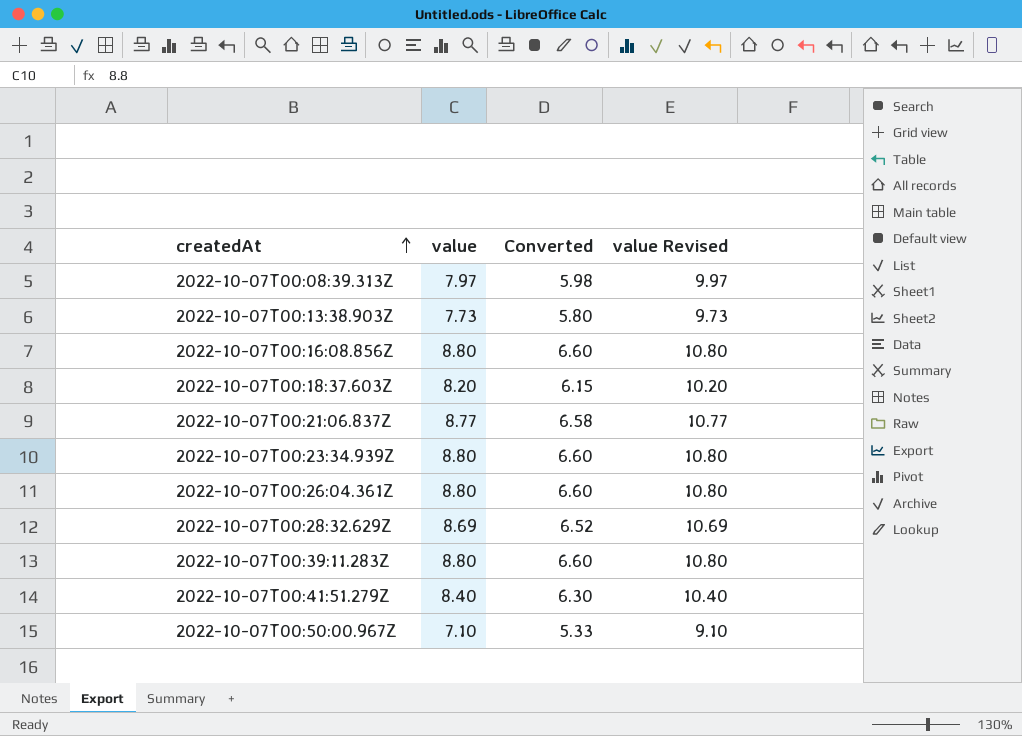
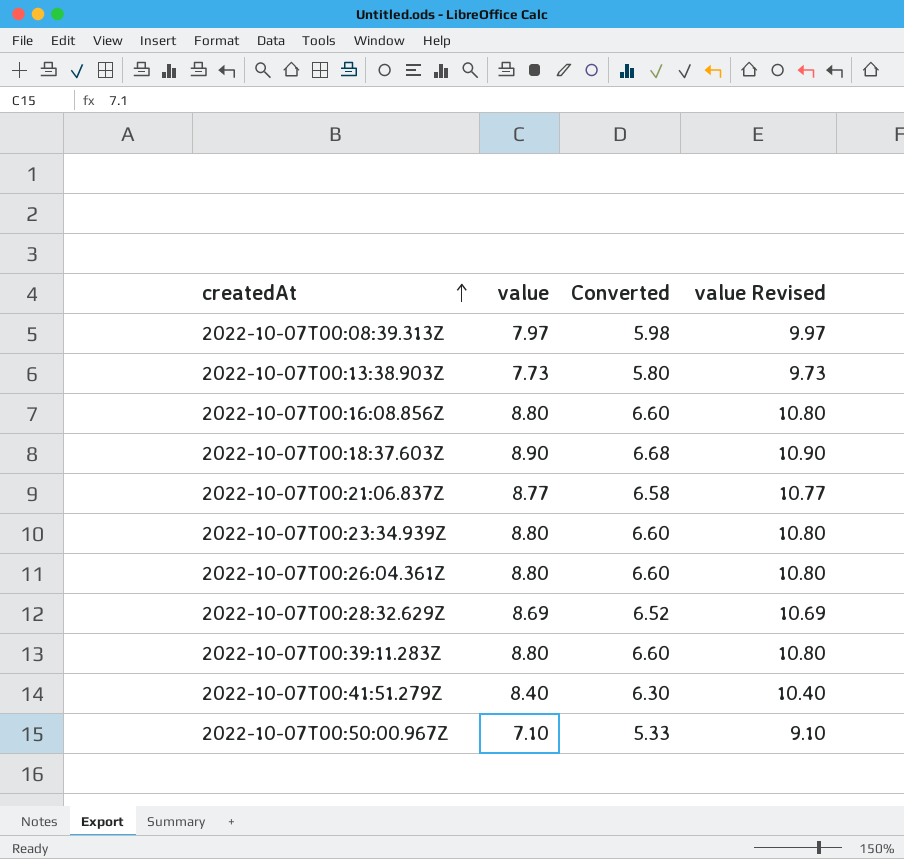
2022-10-07T00:18:37.603Z | value: 8.20 -> 8.90
2022-10-07T00:18:37.603Z | Converted: 6.15 -> 6.68
2022-10-07T00:18:37.603Z | value Revised: 10.20 -> 10.90

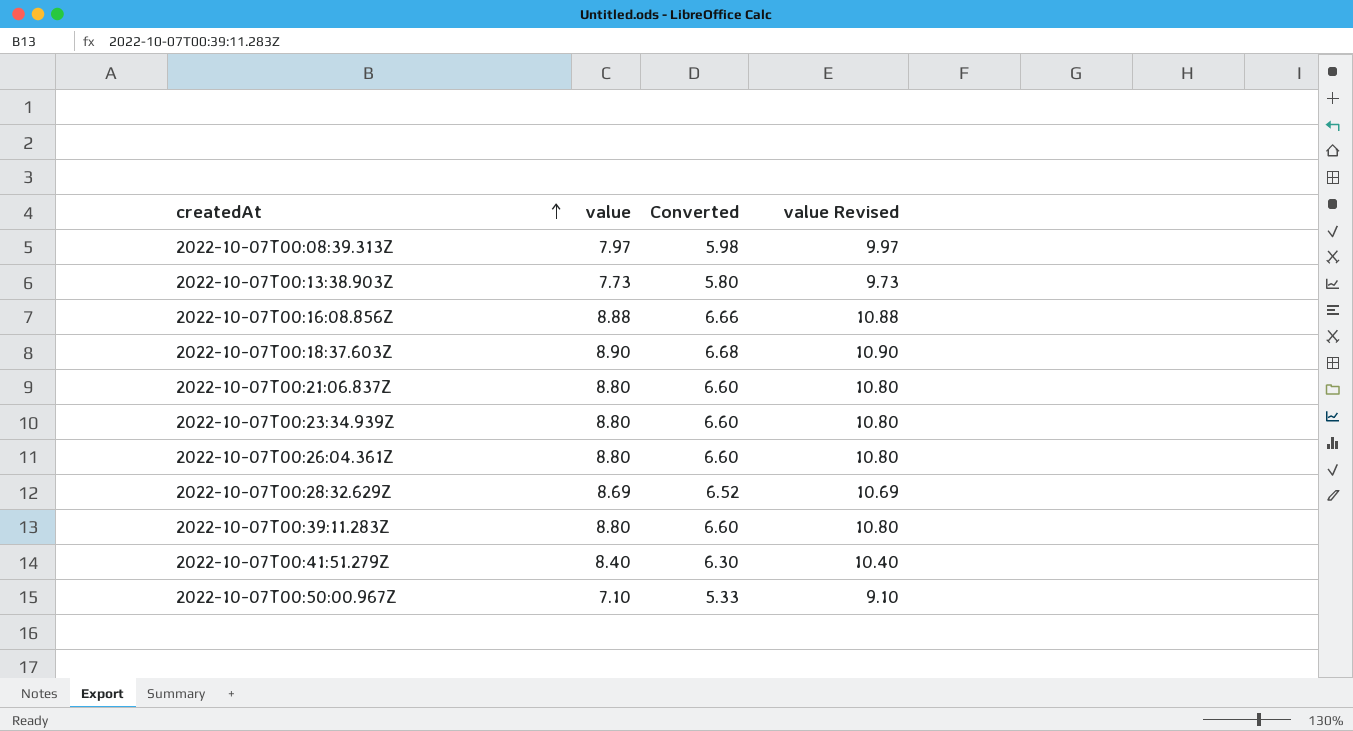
2022-10-07T00:16:08.856Z | value: 8.80 -> 8.88
2022-10-07T00:16:08.856Z | Converted: 6.60 -> 6.66
2022-10-07T00:16:08.856Z | value Revised: 10.80 -> 10.88
2022-10-07T00:21:06.837Z | value: 8.77 -> 8.80
2022-10-07T00:21:06.837Z | Converted: 6.58 -> 6.60
2022-10-07T00:21:06.837Z | value Revised: 10.77 -> 10.80

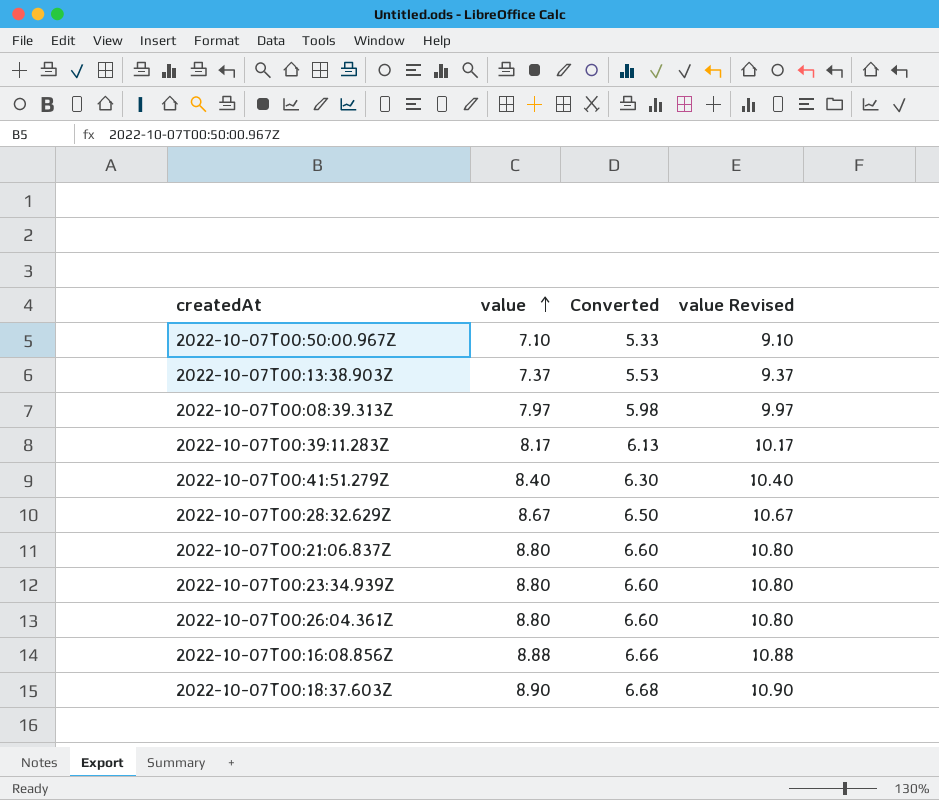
row order: createdAt ascending -> value ascending
2022-10-07T00:13:38.903Z | value: 7.73 -> 7.37
2022-10-07T00:13:38.903Z | Converted: 5.80 -> 5.53
2022-10-07T00:13:38.903Z | value Revised: 9.73 -> 9.37
2022-10-07T00:39:11.283Z | value: 8.80 -> 8.17
2022-10-07T00:39:11.283Z | Converted: 6.60 -> 6.13
2022-10-07T00:39:11.283Z | value Revised: 10.80 -> 10.17
2022-10-07T00:28:32.629Z | value: 8.69 -> 8.67
2022-10-07T00:28:32.629Z | Converted: 6.52 -> 6.50
2022-10-07T00:28:32.629Z | value Revised: 10.69 -> 10.67

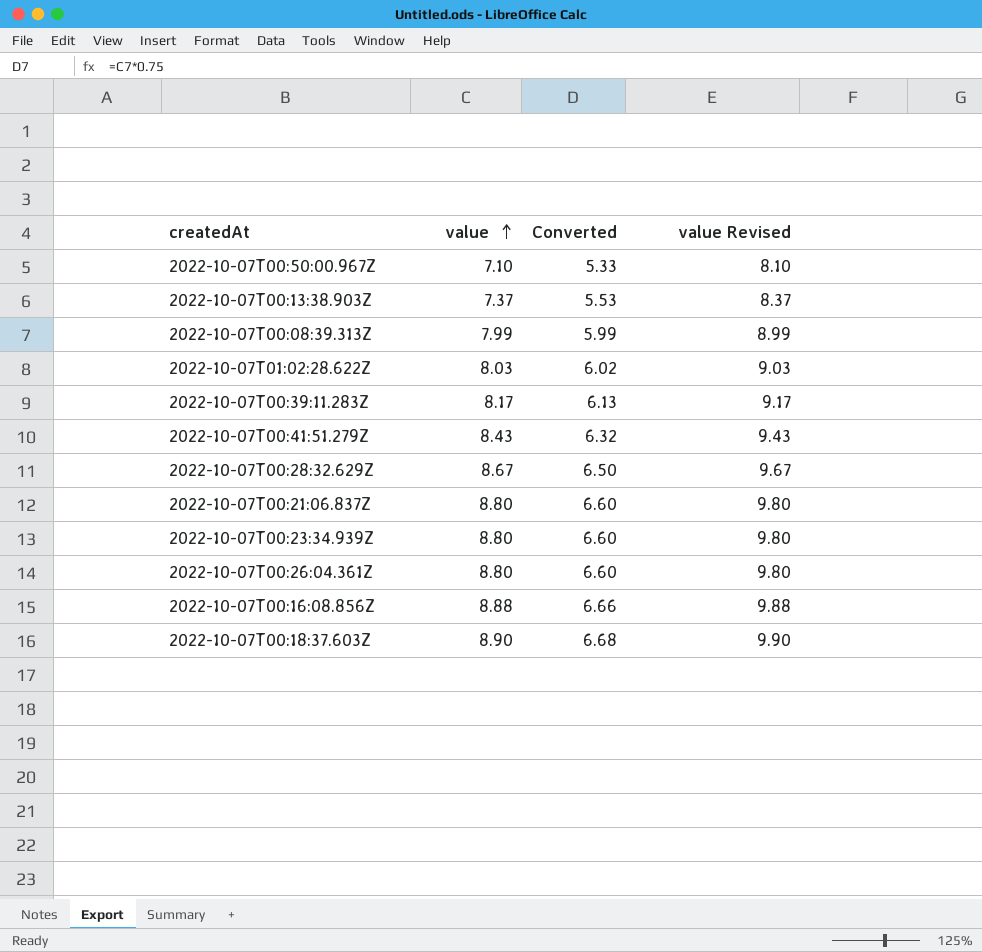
column value Revised | formula: [value] + 2 -> [value] + 1
2022-10-07T00:08:39.313Z | value: 7.97 -> 7.99
2022-10-07T00:08:39.313Z | Converted: 5.98 -> 5.99
row 2022-10-07T01:02:28.622Z: none -> 8.03 | 6.02 | 9.03
2022-10-07T00:41:51.279Z | value: 8.40 -> 8.43
2022-10-07T00:41:51.279Z | Converted: 6.30 -> 6.32

